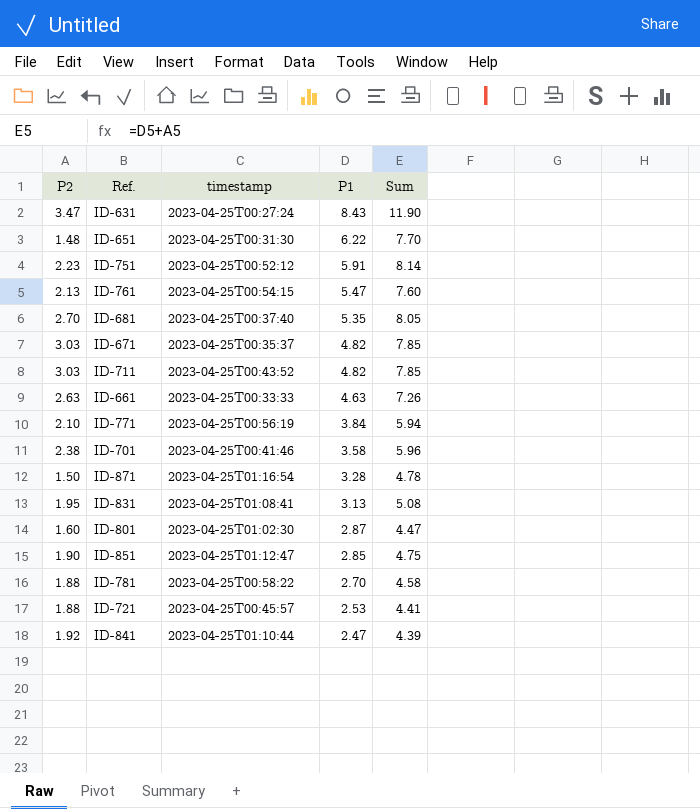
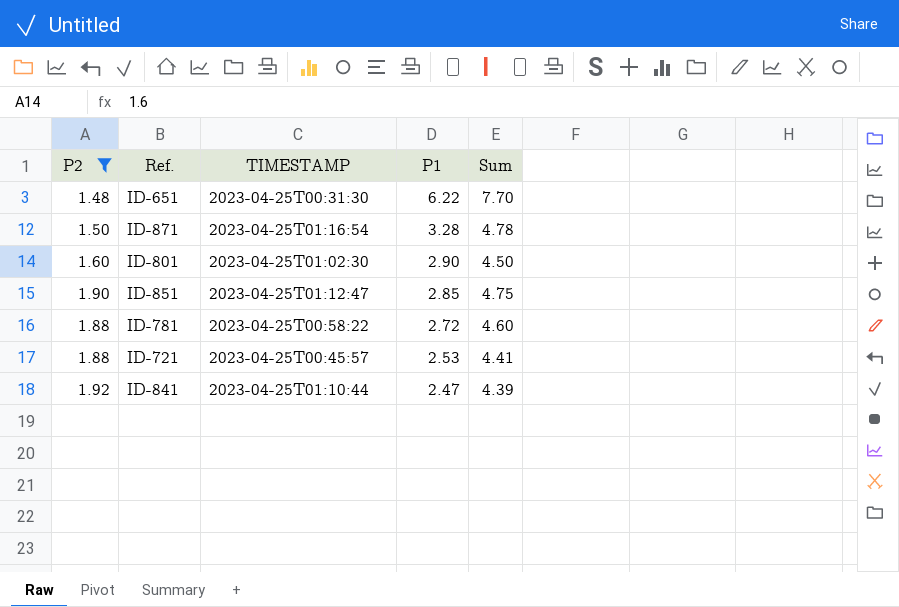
filter: none -> P2 <= 1.92
column name: timestamp -> TIMESTAMP
ID-801 | P1: 2.87 -> 2.90
ID-801 | Sum: 4.47 -> 4.50
ID-781 | P1: 2.70 -> 2.72
ID-781 | Sum: 4.58 -> 4.60

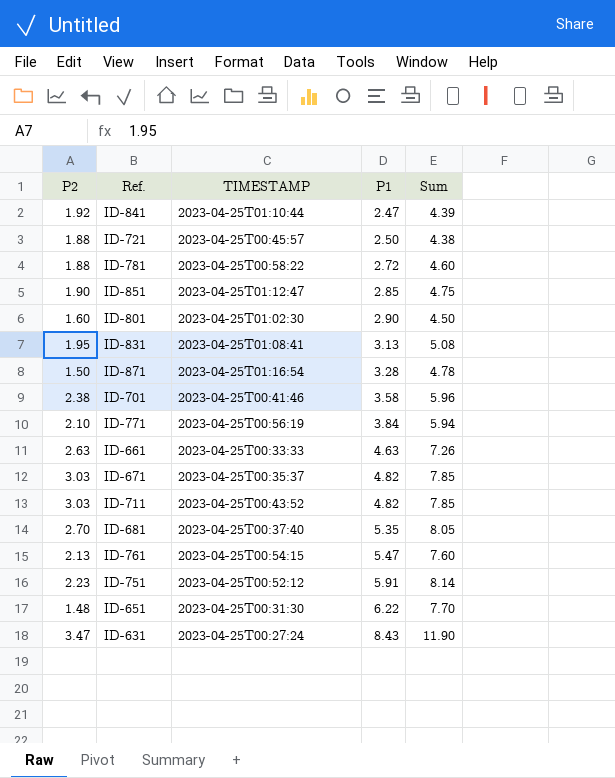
filter: P2 <= 1.92 -> none
row order: P1 descending -> P1 ascending
ID-721 | P1: 2.53 -> 2.50
ID-721 | Sum: 4.41 -> 4.38

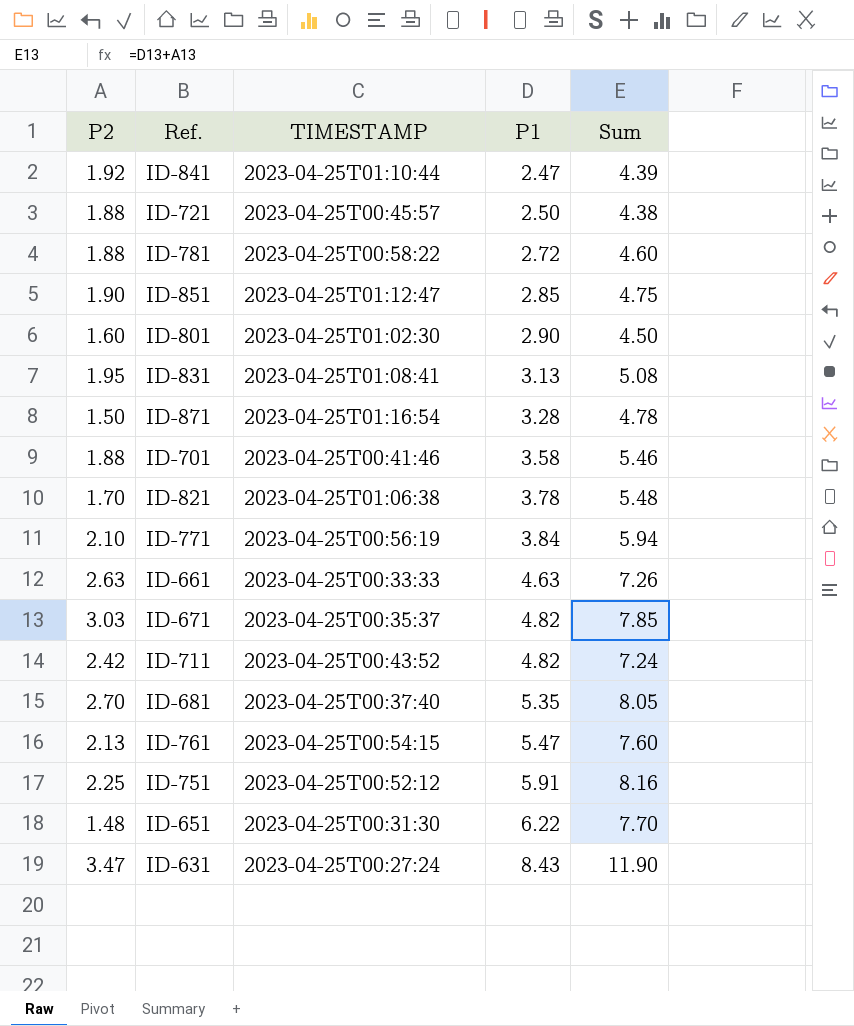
ID-701 | P2: 2.38 -> 1.88
ID-701 | Sum: 5.96 -> 5.46
row ID-821: none -> 1.70 | 2023-04-25T01:06:38 | 3.78 | 5.48
ID-711 | P2: 3.03 -> 2.42
ID-711 | Sum: 7.85 -> 7.24
ID-751 | P2: 2.23 -> 2.25
ID-751 | Sum: 8.14 -> 8.16

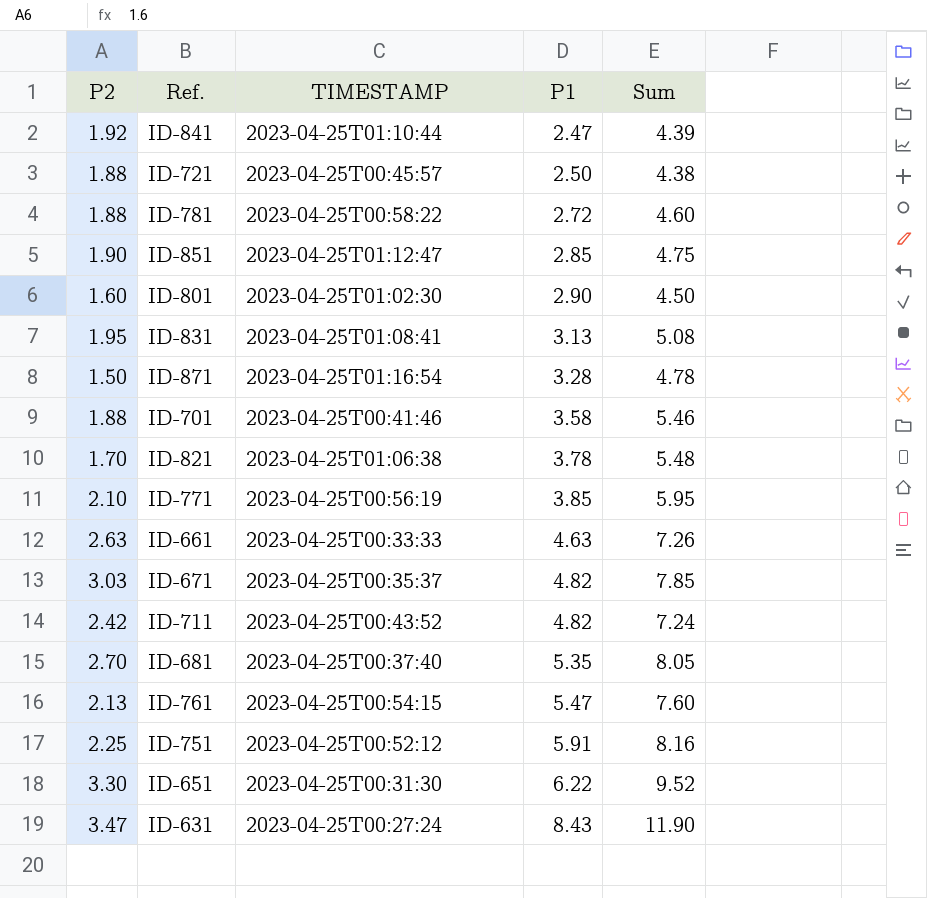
ID-771 | P1: 3.84 -> 3.85
ID-771 | Sum: 5.94 -> 5.95
ID-651 | P2: 1.48 -> 3.30
ID-651 | Sum: 7.70 -> 9.52

